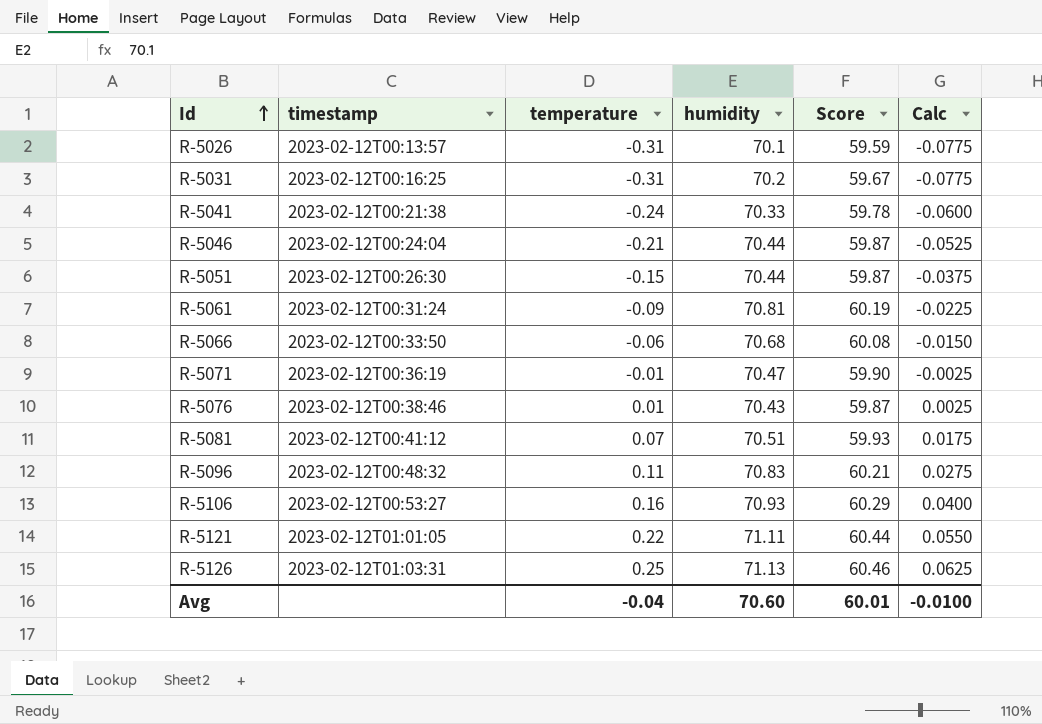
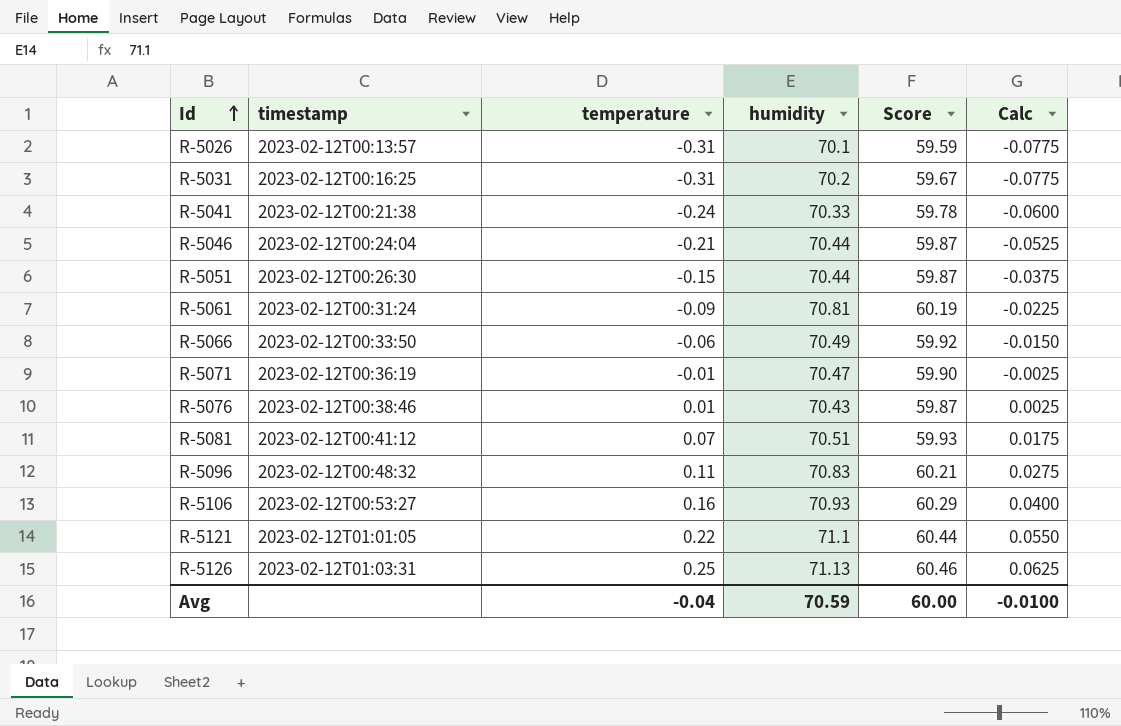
R-5066 | humidity: 70.68 -> 70.49
R-5066 | Score: 60.08 -> 59.92
R-5121 | humidity: 71.11 -> 71.1
Avg | humidity: 70.60 -> 70.59
Avg | Score: 60.01 -> 60.00

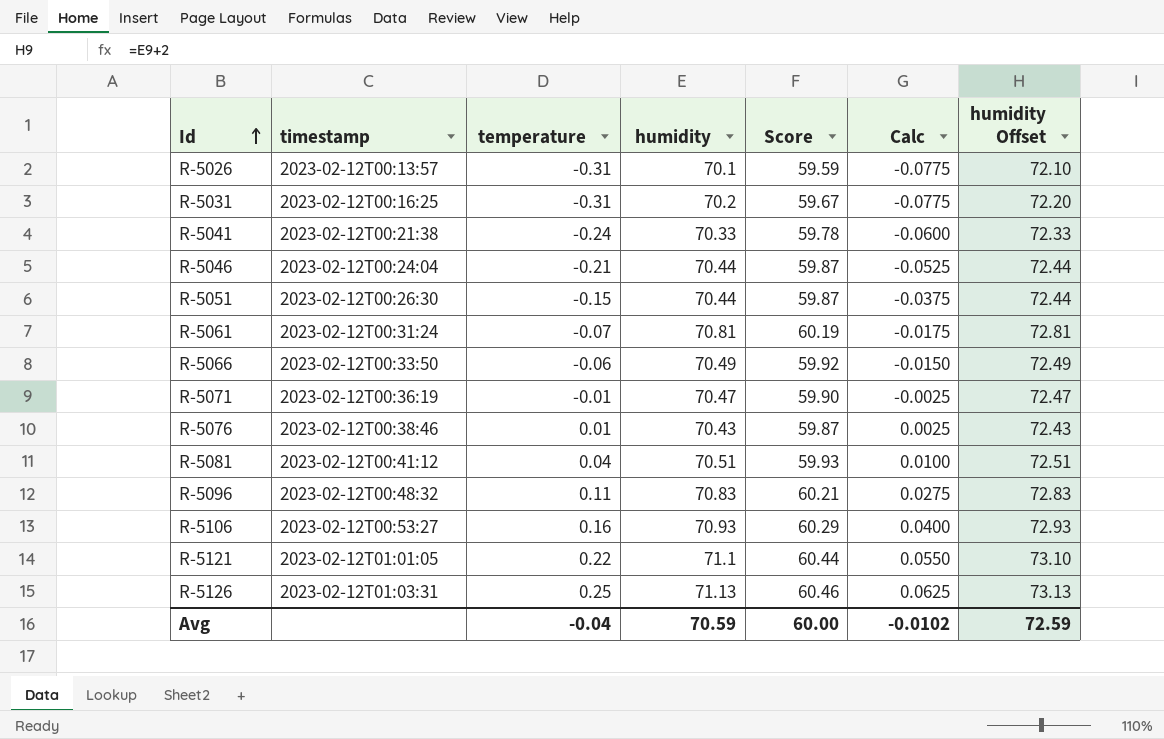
column humidity Offset | formula: none -> [humidity] + 2
R-5061 | temperature: -0.09 -> -0.07
R-5061 | Calc: -0.0225 -> -0.0175
R-5081 | temperature: 0.07 -> 0.04
R-5081 | Calc: 0.0175 -> 0.0100
Avg | Calc: -0.0100 -> -0.0102

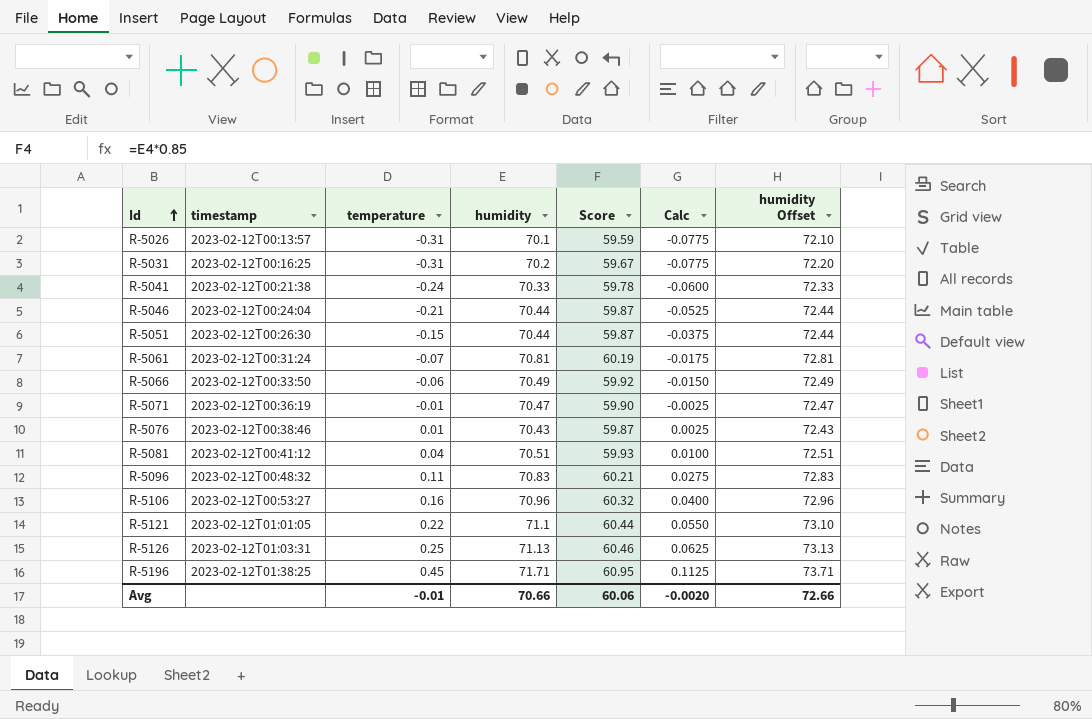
R-5106 | humidity: 70.93 -> 70.96
R-5106 | Score: 60.29 -> 60.32
R-5106 | humidity Offset: 72.93 -> 72.96
row R-5196: none -> 2023-02-12T01:38:25 | 0.45 | 71.71 | 60.95 | 0.1125 | 73.71
Avg | temperature: -0.04 -> -0.01
Avg | humidity: 70.59 -> 70.66
Avg | Score: 60.00 -> 60.06
Avg | Calc: -0.0102 -> -0.0020
Avg | humidity Offset: 72.59 -> 72.66

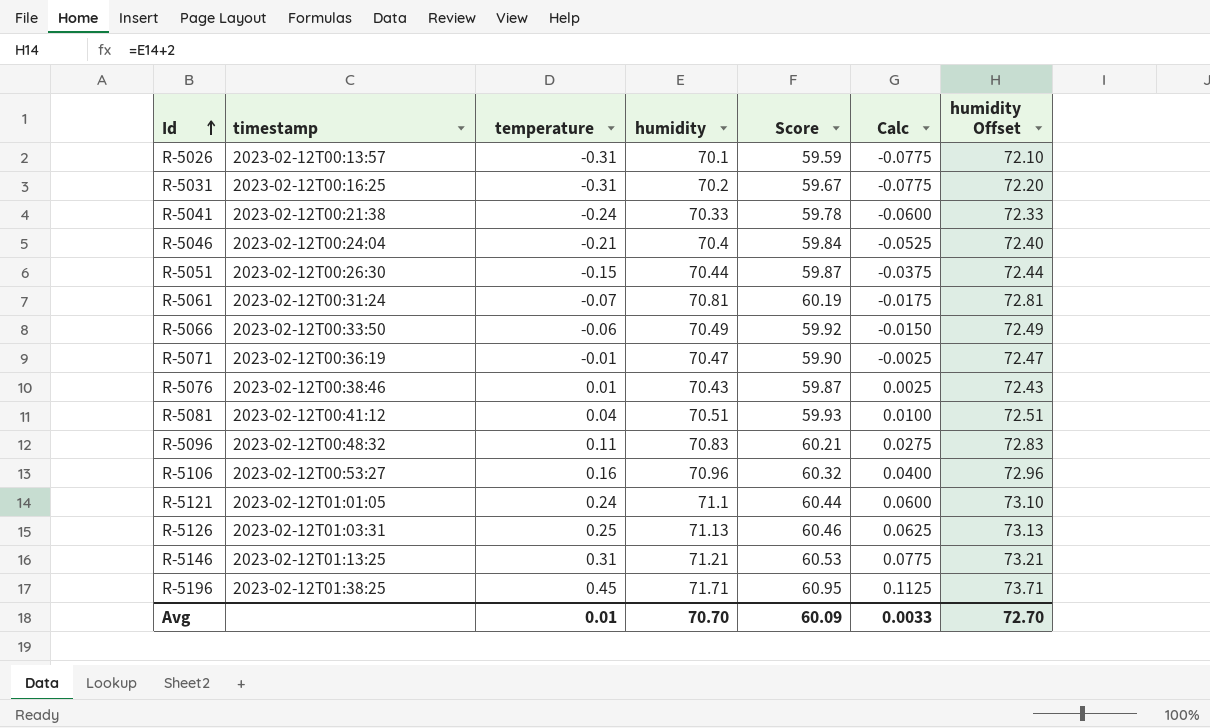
R-5046 | humidity: 70.44 -> 70.4
R-5046 | Score: 59.87 -> 59.84
R-5046 | humidity Offset: 72.44 -> 72.40
R-5121 | temperature: 0.22 -> 0.24
R-5121 | Calc: 0.0550 -> 0.0600
row R-5146: none -> 2023-02-12T01:13:25 | 0.31 | 71.21 | 60.53 | 0.0775 | 73.21
Avg | temperature: -0.01 -> 0.01
Avg | humidity: 70.66 -> 70.70
Avg | Score: 60.06 -> 60.09
Avg | Calc: -0.0020 -> 0.0033
Avg | humidity Offset: 72.66 -> 72.70

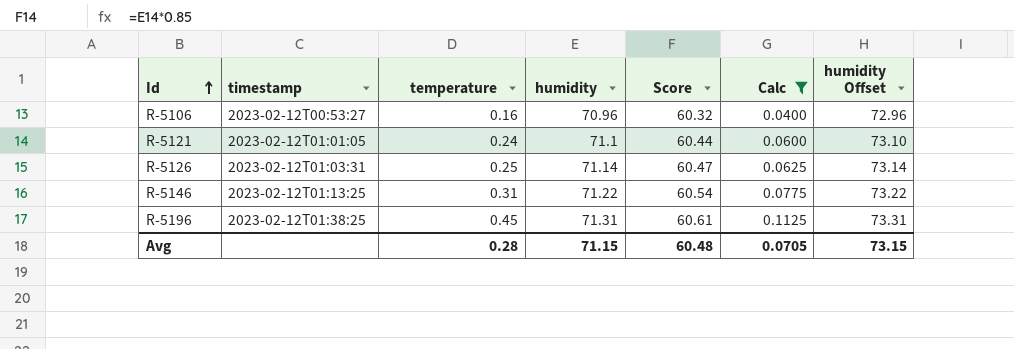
filter: none -> Calc >= 0.0400
R-5126 | humidity: 71.13 -> 71.14
R-5126 | Score: 60.46 -> 60.47
R-5126 | humidity Offset: 73.13 -> 73.14
R-5146 | humidity: 71.21 -> 71.22
R-5146 | Score: 60.53 -> 60.54
R-5146 | humidity Offset: 73.21 -> 73.22
R-5196 | humidity: 71.71 -> 71.31
R-5196 | Score: 60.95 -> 60.61
R-5196 | humidity Offset: 73.71 -> 73.31
Avg | temperature: 0.01 -> 0.28
Avg | humidity: 70.70 -> 71.15
Avg | Score: 60.09 -> 60.48
Avg | Calc: 0.0033 -> 0.0705
Avg | humidity Offset: 72.70 -> 73.15

